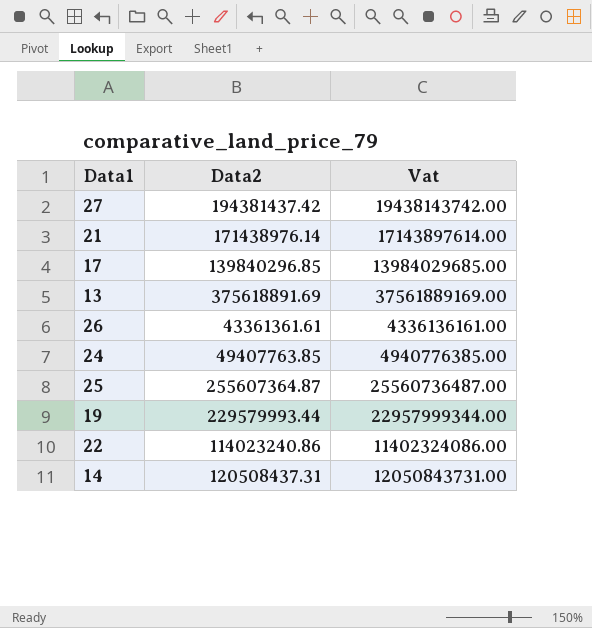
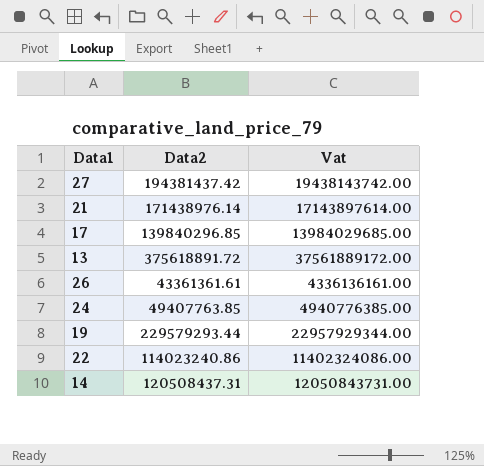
row 25: 255607364.87 | 25560736487.00 -> none
13 | Data2: 375618891.69 -> 375618891.72
13 | Vat: 37561889169.00 -> 37561889172.00
19 | Data2: 229579993.44 -> 229579293.44
19 | Vat: 22957999344.00 -> 22957929344.00

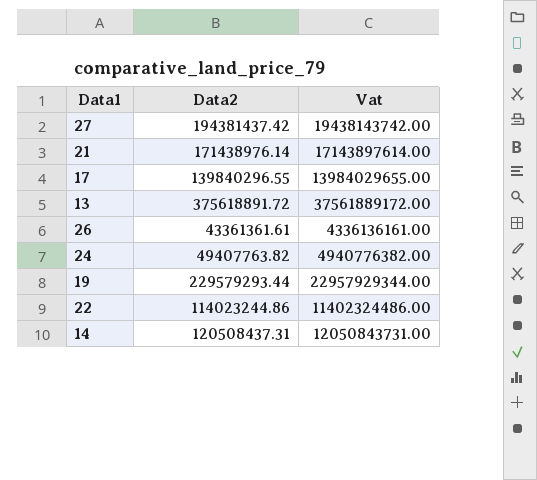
17 | Data2: 139840296.85 -> 139840296.55
17 | Vat: 13984029685.00 -> 13984029655.00
24 | Data2: 49407763.85 -> 49407763.82
24 | Vat: 4940776385.00 -> 4940776382.00
22 | Data2: 114023240.86 -> 114023244.86
22 | Vat: 11402324086.00 -> 11402324486.00

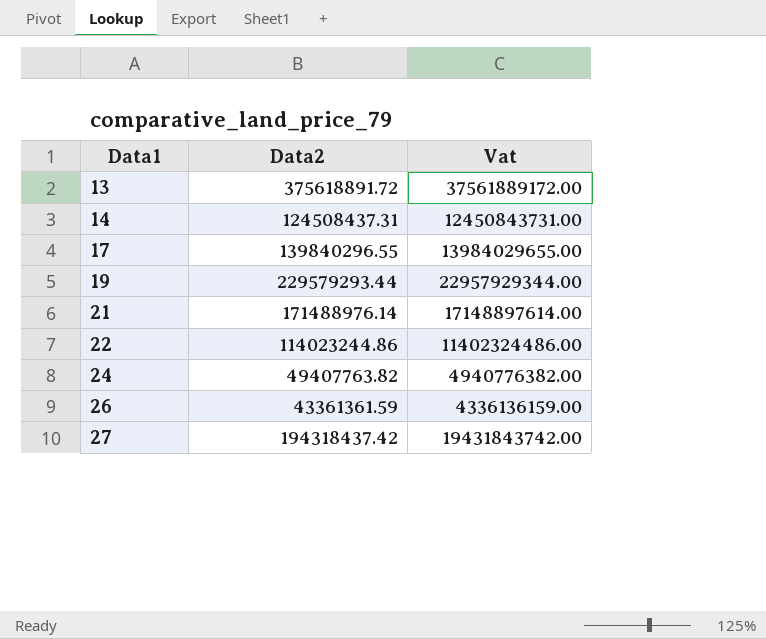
row order: none -> Data1 ascending
14 | Data2: 120508437.31 -> 124508437.31
14 | Vat: 12050843731.00 -> 12450843731.00
21 | Data2: 171438976.14 -> 171488976.14
21 | Vat: 17143897614.00 -> 17148897614.00
26 | Data2: 43361361.61 -> 43361361.59
26 | Vat: 4336136161.00 -> 4336136159.00
27 | Data2: 194381437.42 -> 194318437.42
27 | Vat: 19438143742.00 -> 19431843742.00

